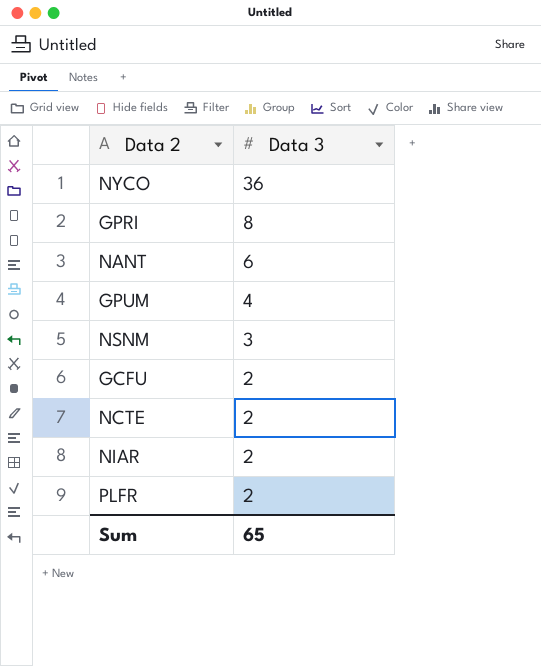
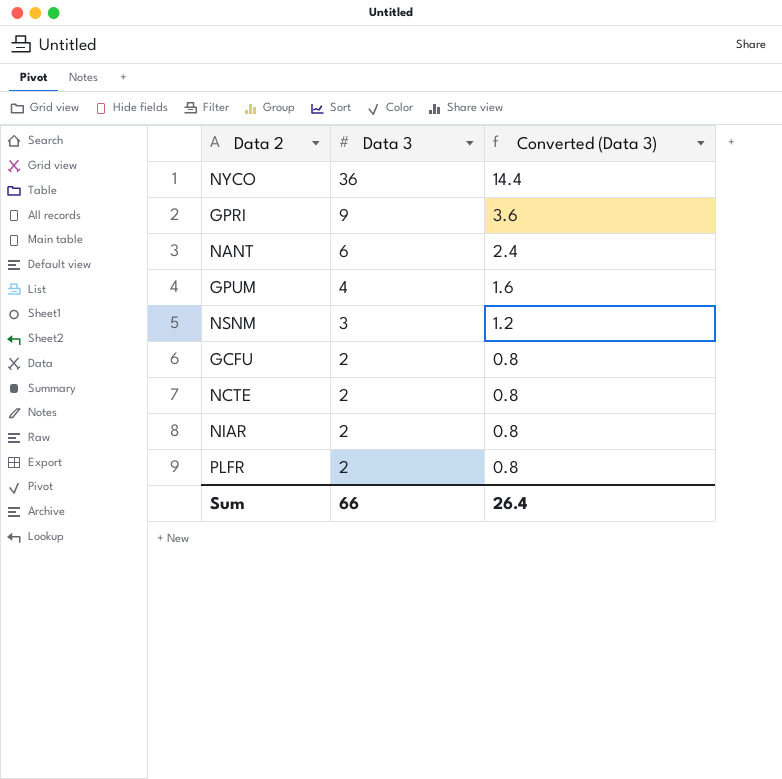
column Converted (Data 3) | formula: none -> [Data 3] * 0.4
GPRI | Data 3: 8 -> 9
Sum | Data 3: 65 -> 66

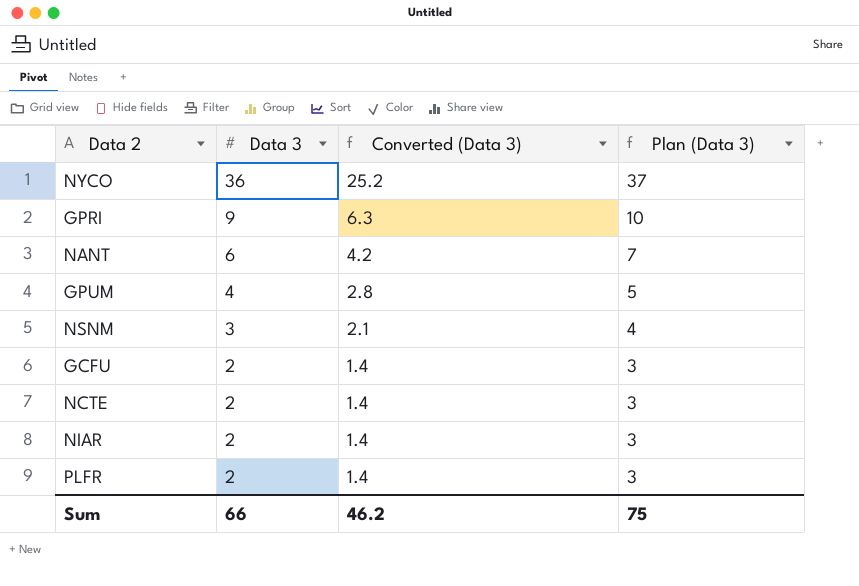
column Converted (Data 3) | formula: [Data 3] * 0.4 -> [Data 3] * 0.7
column Plan (Data 3) | formula: none -> [Data 3] + 1
Sum | Converted (Data 3): 26.4 -> 46.2

